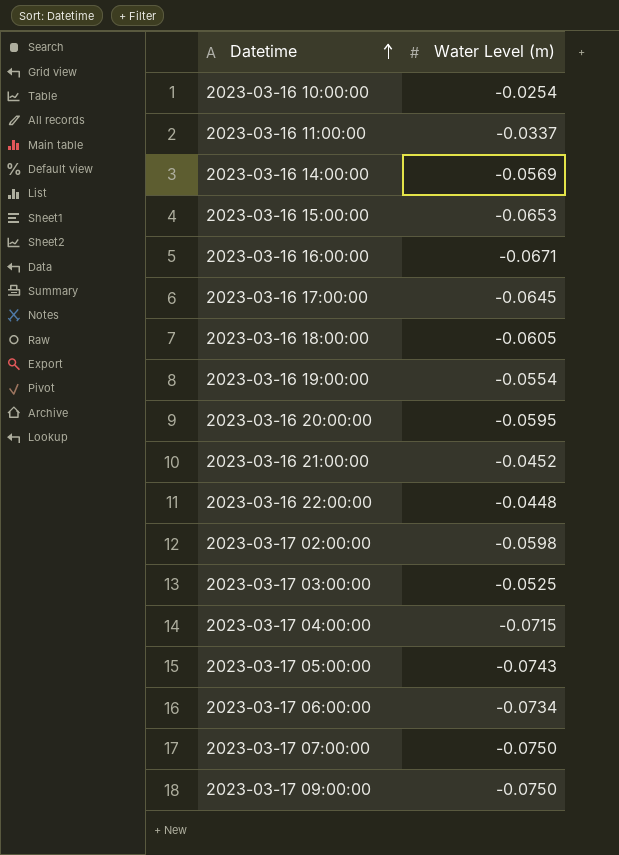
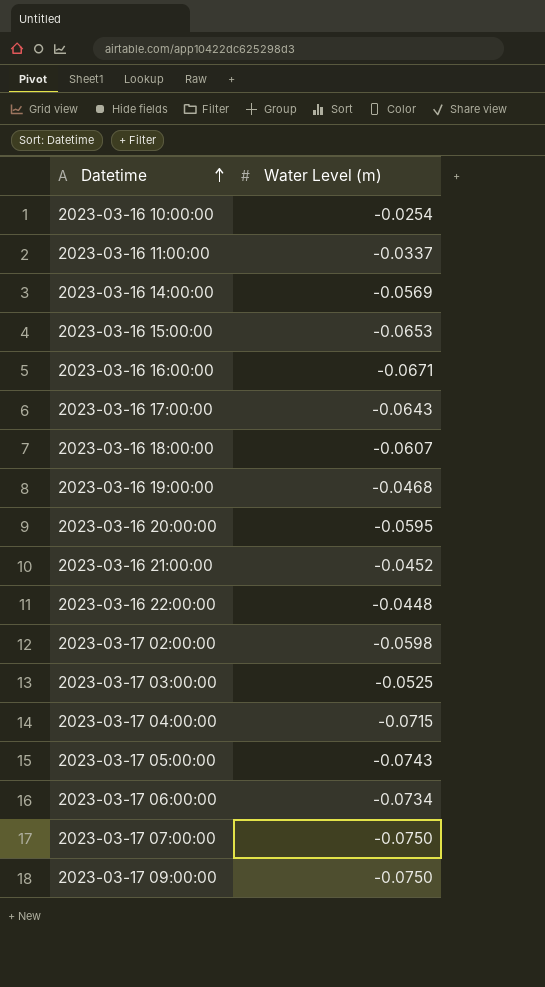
2023-03-16 17:00:00 | Water Level (m): -0.0645 -> -0.0643
2023-03-16 18:00:00 | Water Level (m): -0.0605 -> -0.0607
2023-03-16 19:00:00 | Water Level (m): -0.0554 -> -0.0468

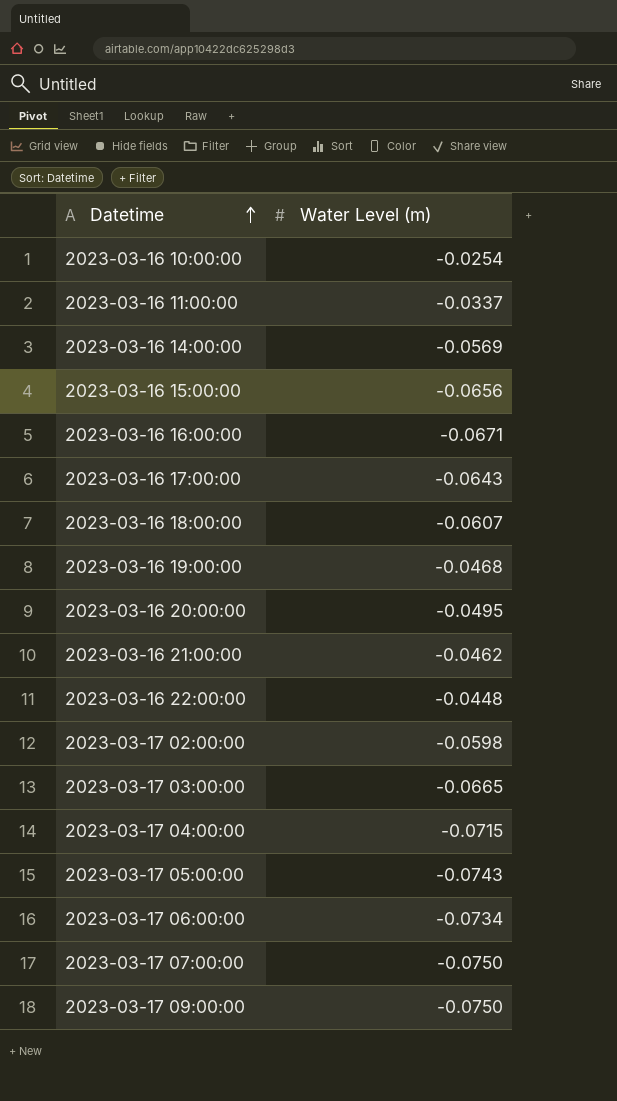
2023-03-16 15:00:00 | Water Level (m): -0.0653 -> -0.0656
2023-03-16 20:00:00 | Water Level (m): -0.0595 -> -0.0495
2023-03-16 21:00:00 | Water Level (m): -0.0452 -> -0.0462
2023-03-17 03:00:00 | Water Level (m): -0.0525 -> -0.0665

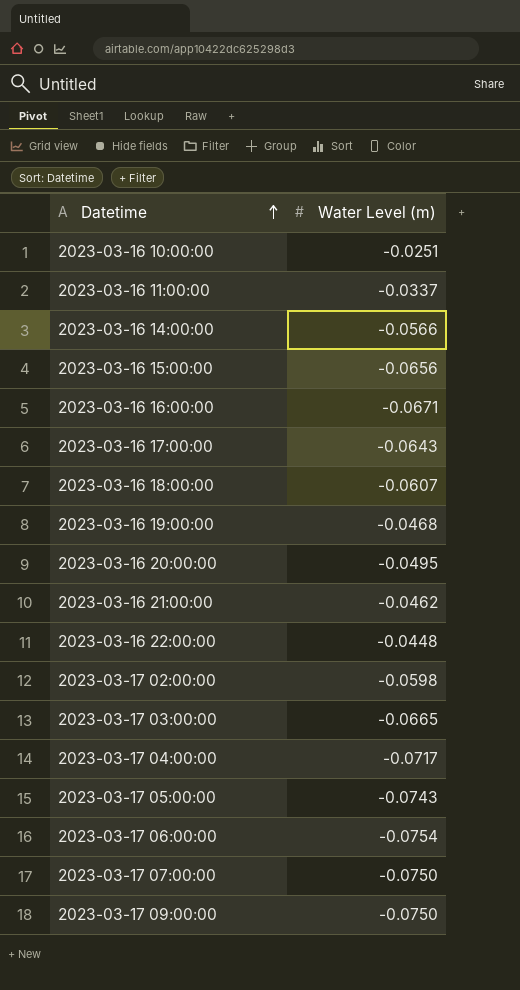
2023-03-16 10:00:00 | Water Level (m): -0.0254 -> -0.0251
2023-03-16 14:00:00 | Water Level (m): -0.0569 -> -0.0566
2023-03-17 04:00:00 | Water Level (m): -0.0715 -> -0.0717
2023-03-17 06:00:00 | Water Level (m): -0.0734 -> -0.0754

